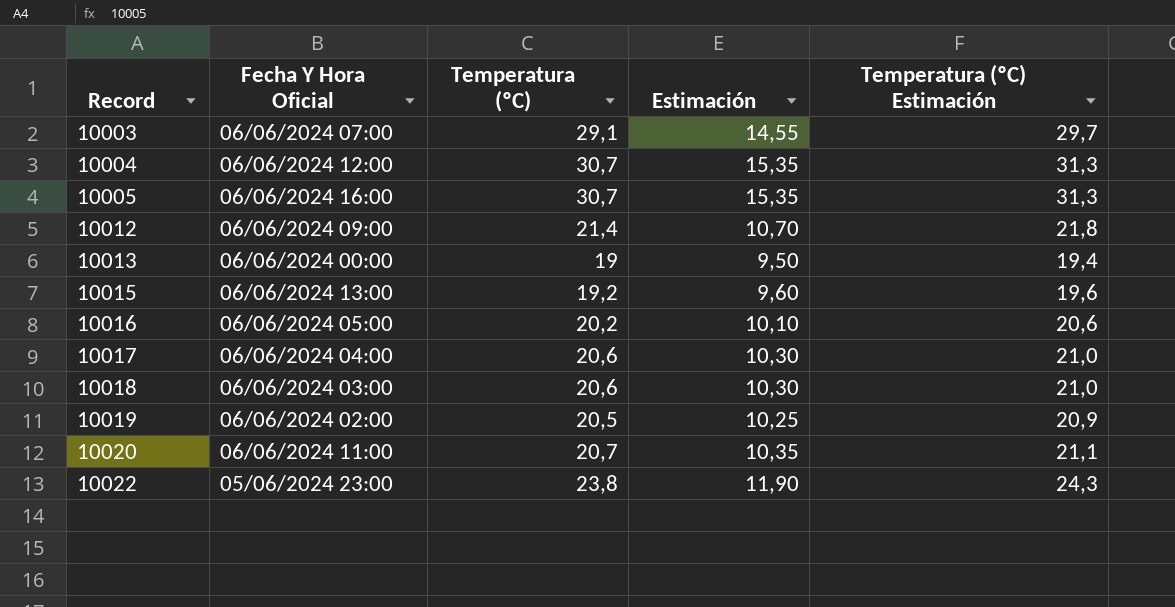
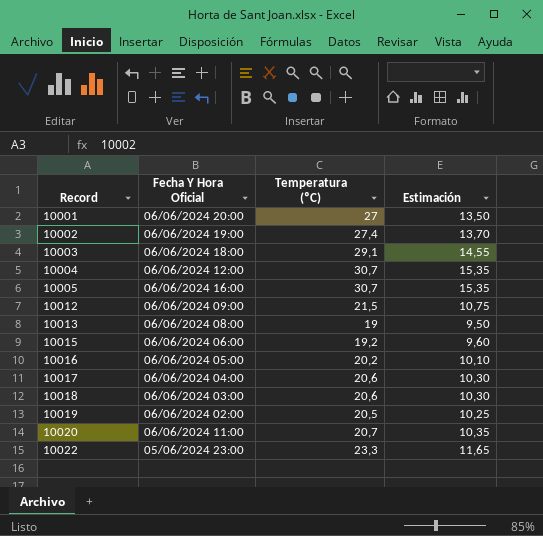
column Temperatura (ºC) Estimación | formula: [Temperatura (ºC)] * 1,02 -> none
row 10001: none -> 06/06/2024 20:00 | 27 | 13,50
row 10002: none -> 06/06/2024 19:00 | 27,4 | 13,70
10003 | Fecha Y Hora Oficial: 06/06/2024 07:00 -> 06/06/2024 18:00
10012 | Temperatura (ºC): 21,4 -> 21,5
10012 | Estimación: 10,70 -> 10,75
10013 | Fecha Y Hora Oficial: 06/06/2024 00:00 -> 06/06/2024 08:00
10015 | Fecha Y Hora Oficial: 06/06/2024 13:00 -> 06/06/2024 06:00
10022 | Temperatura (ºC): 23,8 -> 23,3
10022 | Estimación: 11,90 -> 11,65

